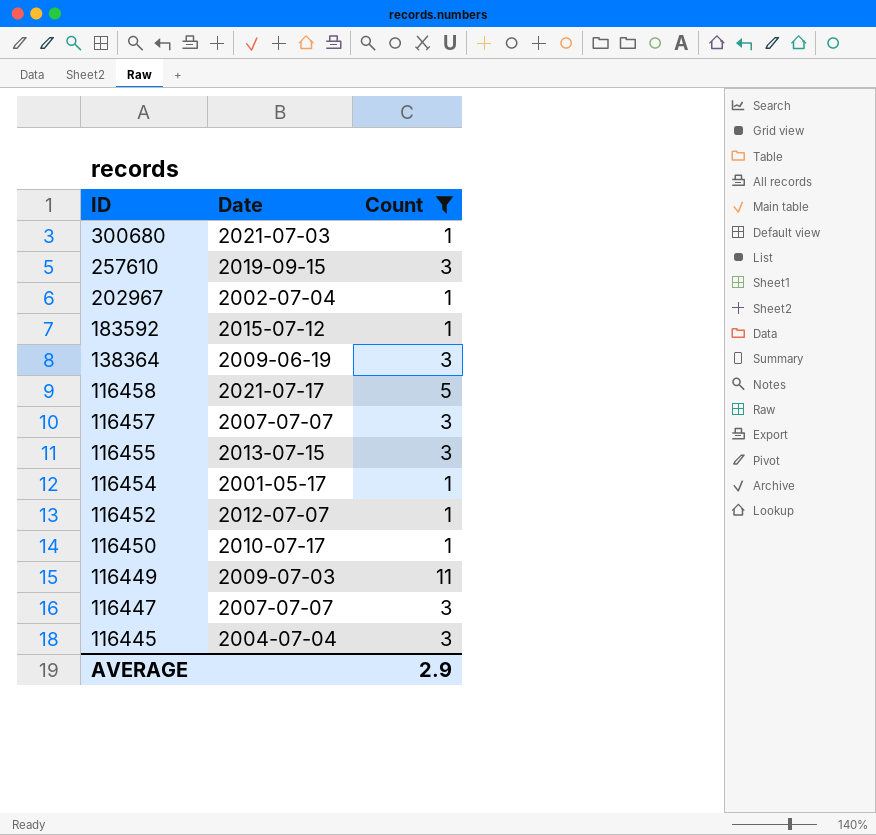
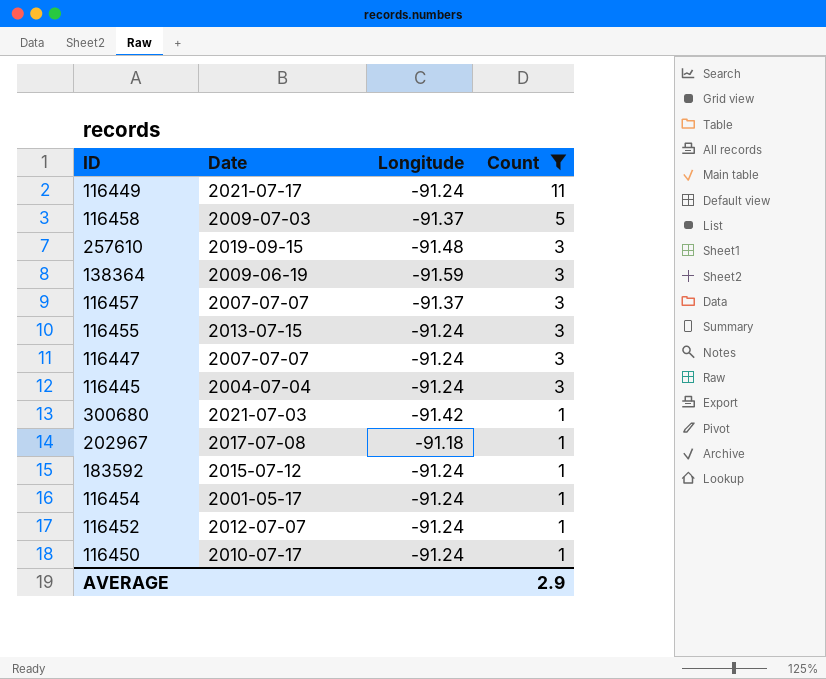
row order: ID descending -> Count descending
column Longitude | position: none -> 3
116449 | Date: 2009-07-03 -> 2021-07-17
116458 | Date: 2021-07-17 -> 2009-07-03
202967 | Date: 2002-07-04 -> 2017-07-08

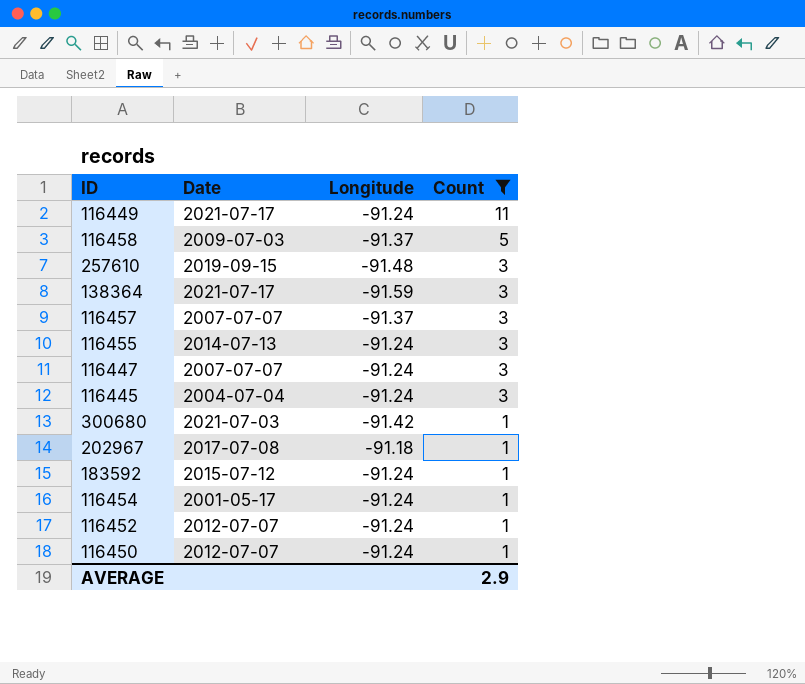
138364 | Date: 2009-06-19 -> 2021-07-17
116455 | Date: 2013-07-15 -> 2014-07-13
116450 | Date: 2010-07-17 -> 2012-07-07

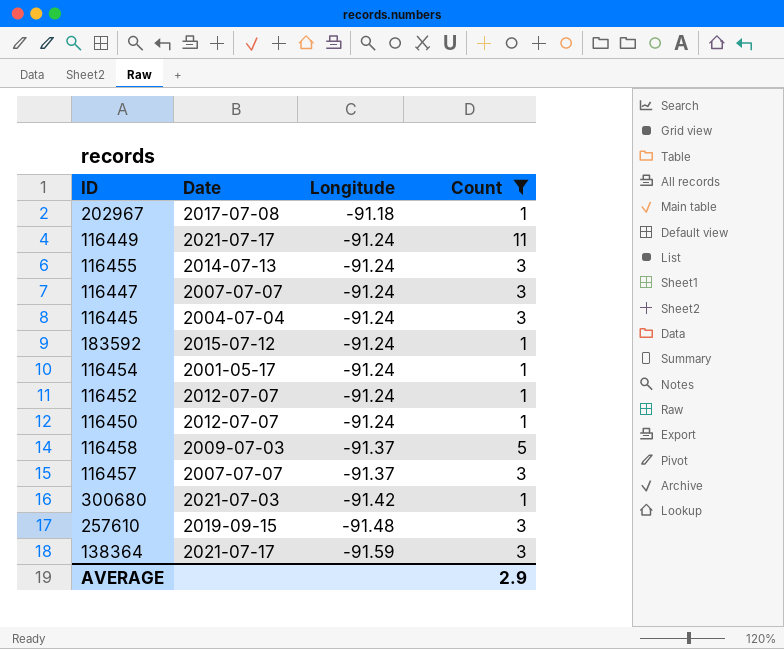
row order: Count descending -> Longitude descending

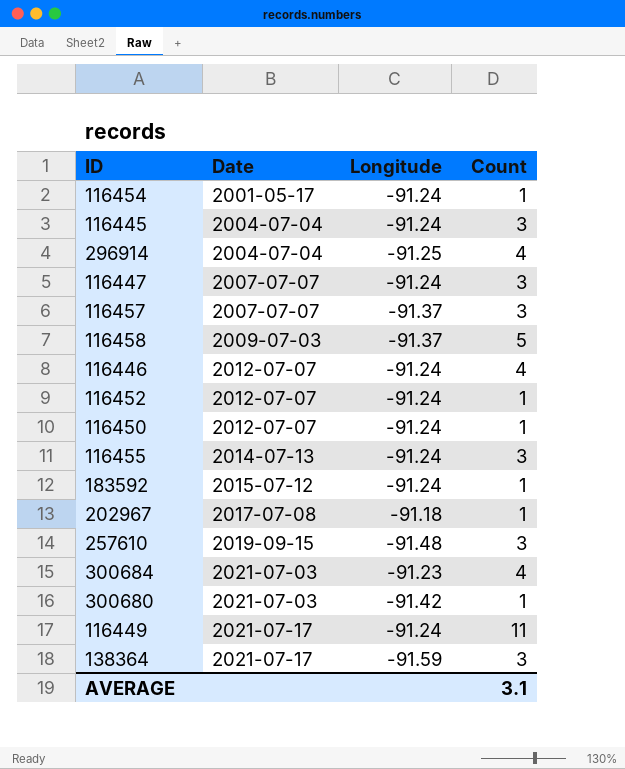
filter: Count != 4 -> none
row order: Longitude descending -> Date ascending
AVERAGE | Count: 2.9 -> 3.1

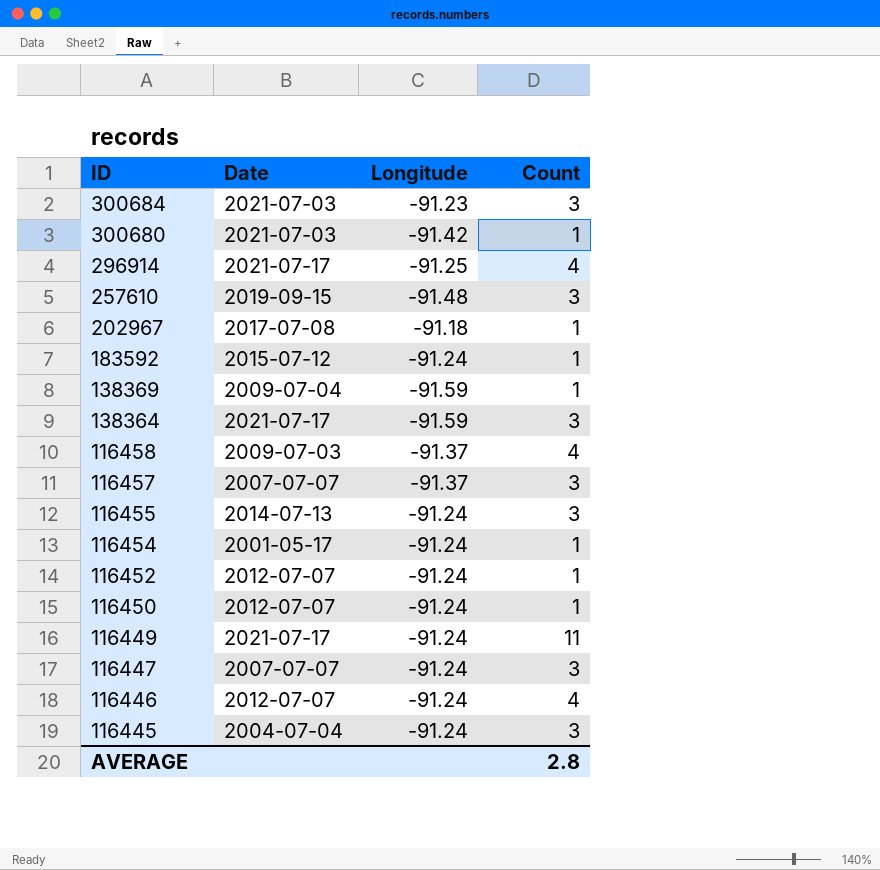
row order: Date ascending -> ID descending
300684 | Count: 4 -> 3
296914 | Date: 2004-07-04 -> 2021-07-17
row 138369: none -> 2009-07-04 | -91.59 | 1
116458 | Count: 5 -> 4
AVERAGE | Count: 3.1 -> 2.8

